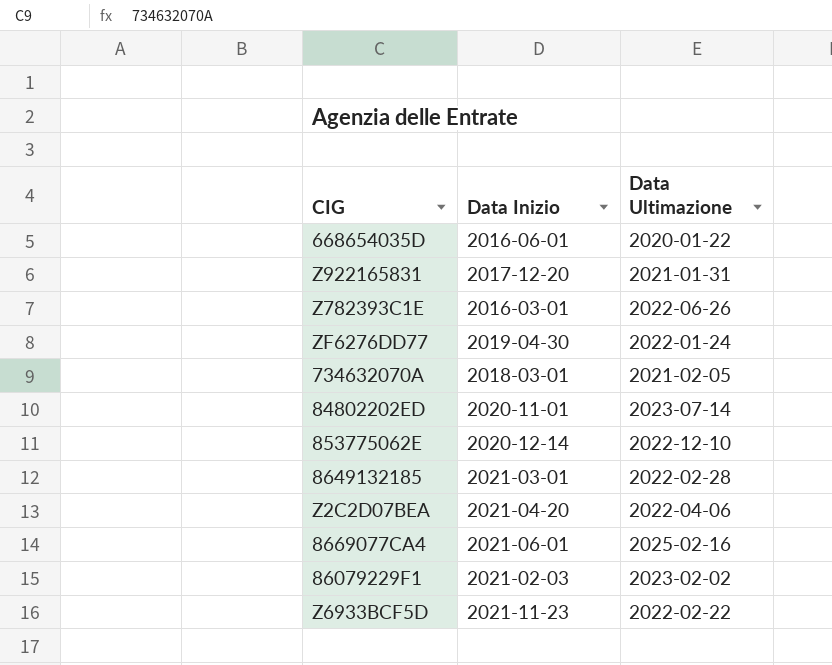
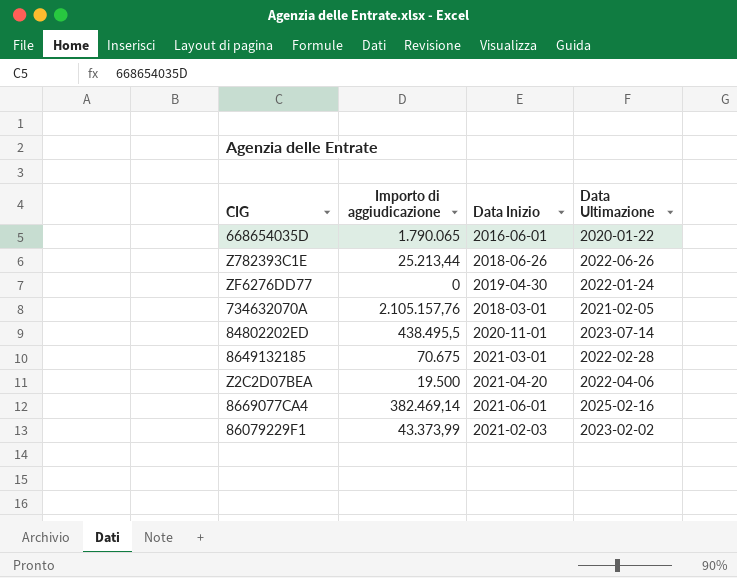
column Importo di aggiudicazione | position: none -> 2
row Z922165831: 2017-12-20 | 2021-01-31 -> none
row 853775062E: 2020-12-14 | 2022-12-10 -> none
row Z6933BCF5D: 2021-11-23 | 2022-02-22 -> none
Z782393C1E | Data Inizio: 2016-03-01 -> 2018-06-26

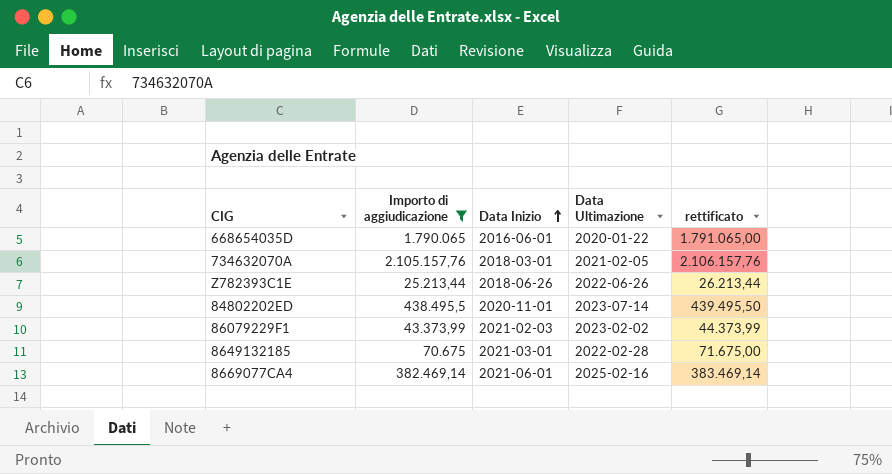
filter: none -> Importo di aggiudicazione >= 25.213,44
row order: none -> Data Inizio ascending
column rettificato | formula: none -> [Importo di aggiudicazione] + 1000

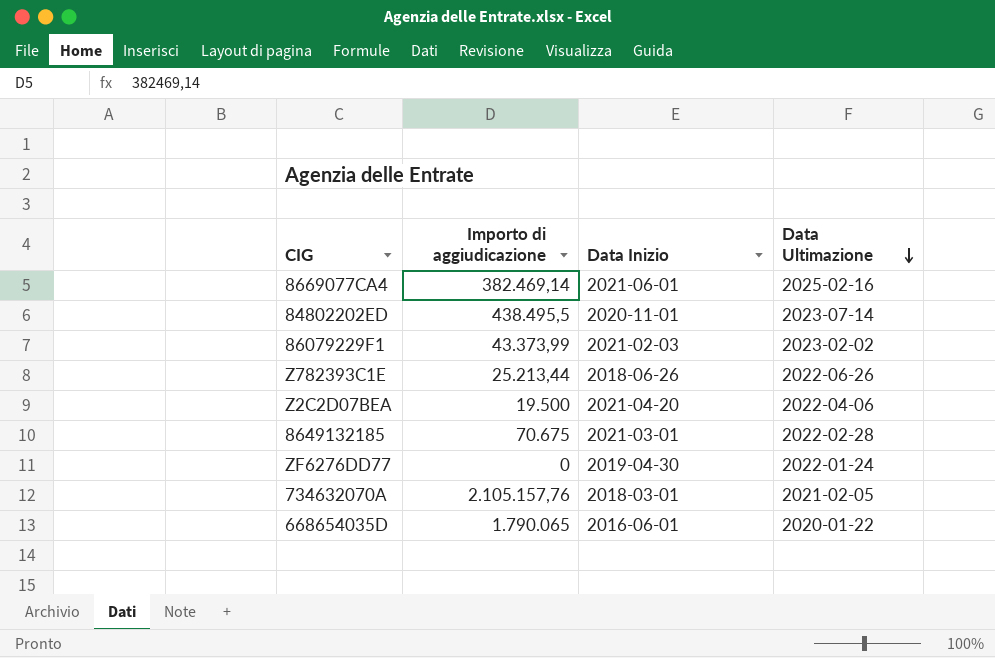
filter: Importo di aggiudicazione >= 25.213,44 -> none
row order: Data Inizio ascending -> Data Ultimazione descending
column rettificato | formula: [Importo di aggiudicazione] + 1000 -> none

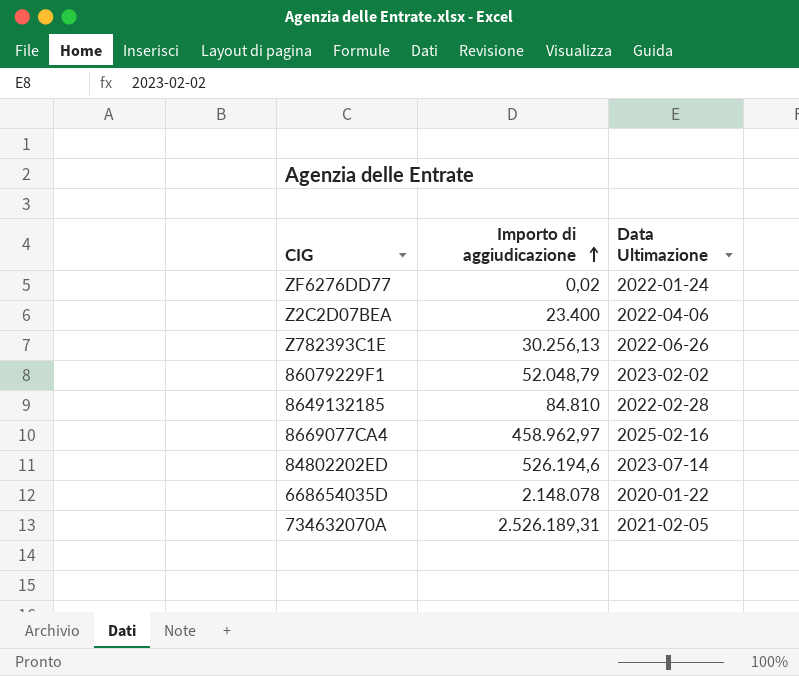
row order: Data Ultimazione descending -> Importo di aggiudicazione ascending
column Data Inizio | position: 3 -> none
ZF6276DD77 | Importo di aggiudicazione: 0 -> 0,02
Z2C2D07BEA | Importo di aggiudicazione: 19.500 -> 23.400
Z782393C1E | Importo di aggiudicazione: 25.213,44 -> 30.256,13
86079229F1 | Importo di aggiudicazione: 43.373,99 -> 52.048,79
8649132185 | Importo di aggiudicazione: 70.675 -> 84.810
8669077CA4 | Importo di aggiudicazione: 382.469,14 -> 458.962,97
84802202ED | Importo di aggiudicazione: 438.495,5 -> 526.194,6
668654035D | Importo di aggiudicazione: 1.790.065 -> 2.148.078
734632070A | Importo di aggiudicazione: 2.105.157,76 -> 2.526.189,31

